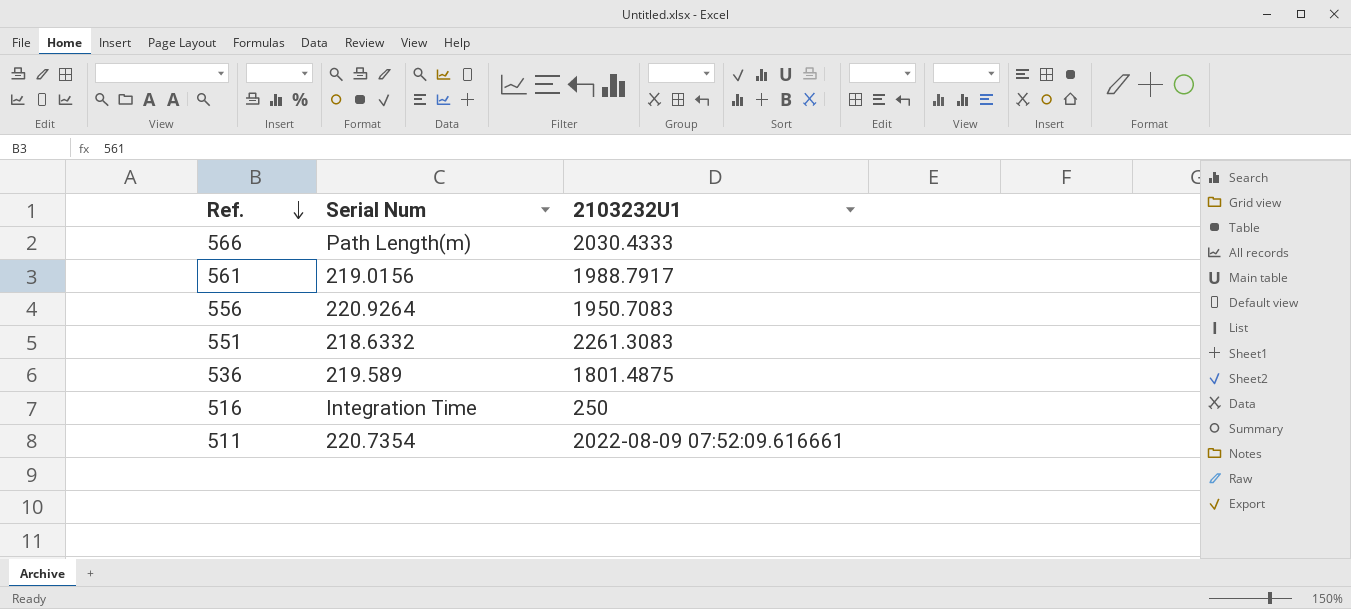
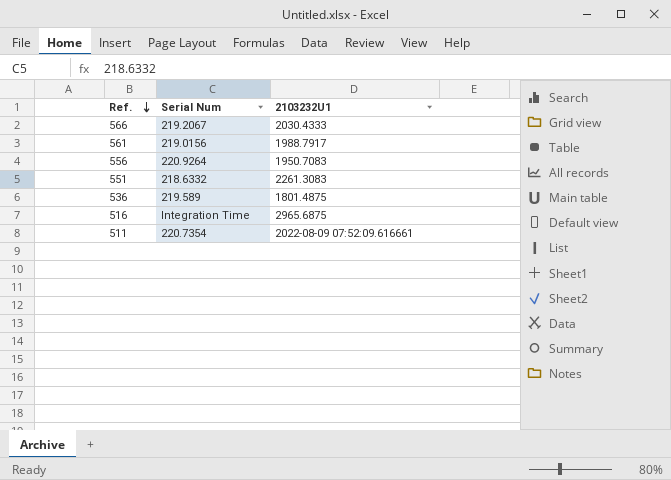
566 | Serial Num: Path Length(m) -> 219.2067
516 | 2103232U1: 250 -> 2965.6875

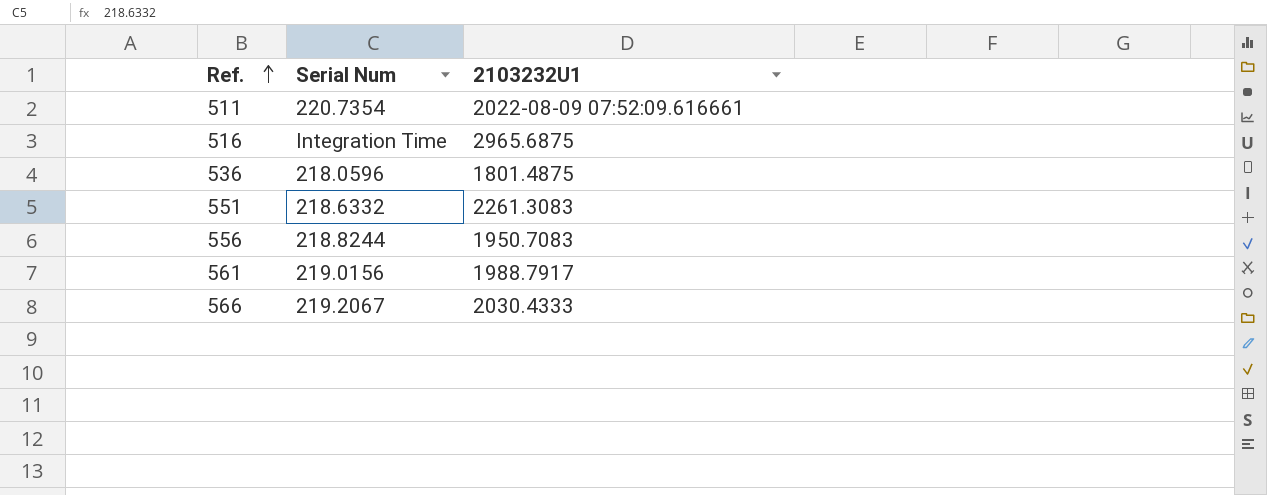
row order: Ref. descending -> Ref. ascending
536 | Serial Num: 219.589 -> 218.0596
556 | Serial Num: 220.9264 -> 218.8244

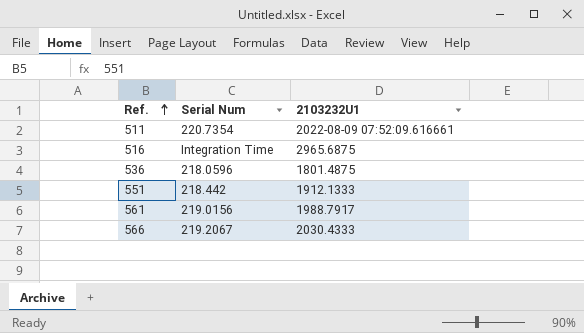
row 556: 218.8244 | 1950.7083 -> none
551 | Serial Num: 218.6332 -> 218.442
551 | 2103232U1: 2261.3083 -> 1912.1333

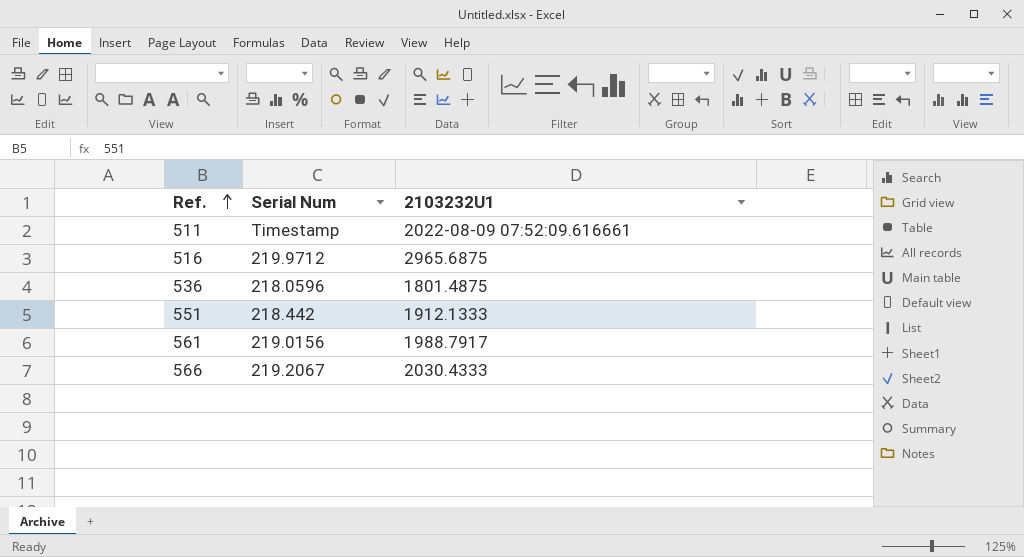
511 | Serial Num: 220.7354 -> Timestamp
516 | Serial Num: Integration Time -> 219.9712

